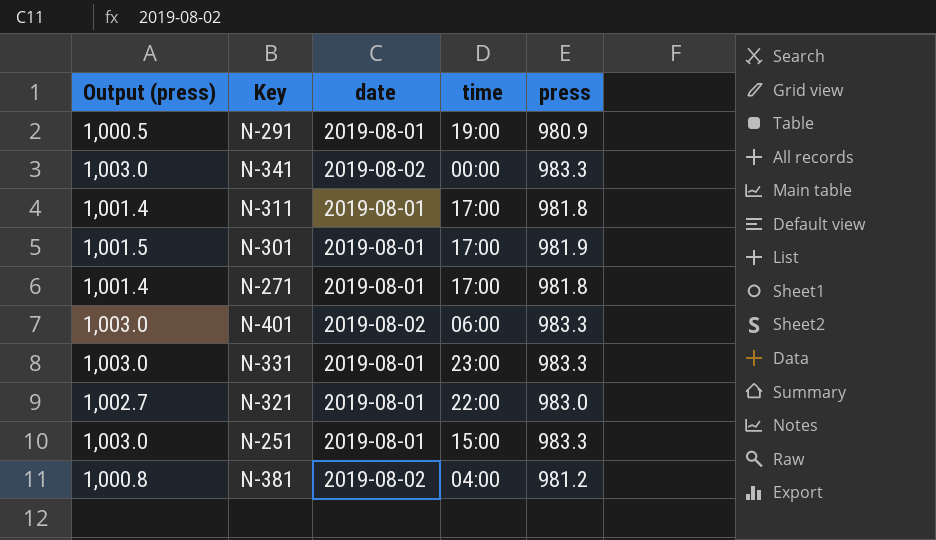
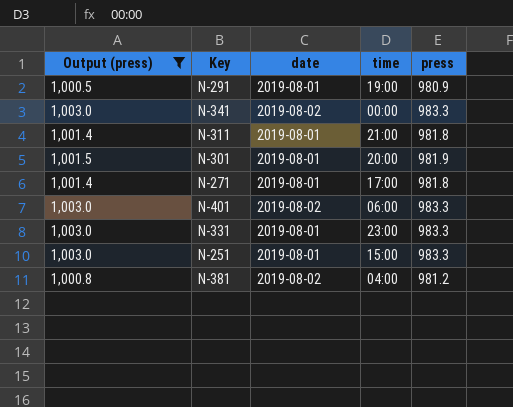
filter: none -> Output (press) != 1,002.7
N-311 | time: 17:00 -> 21:00
N-301 | time: 17:00 -> 20:00

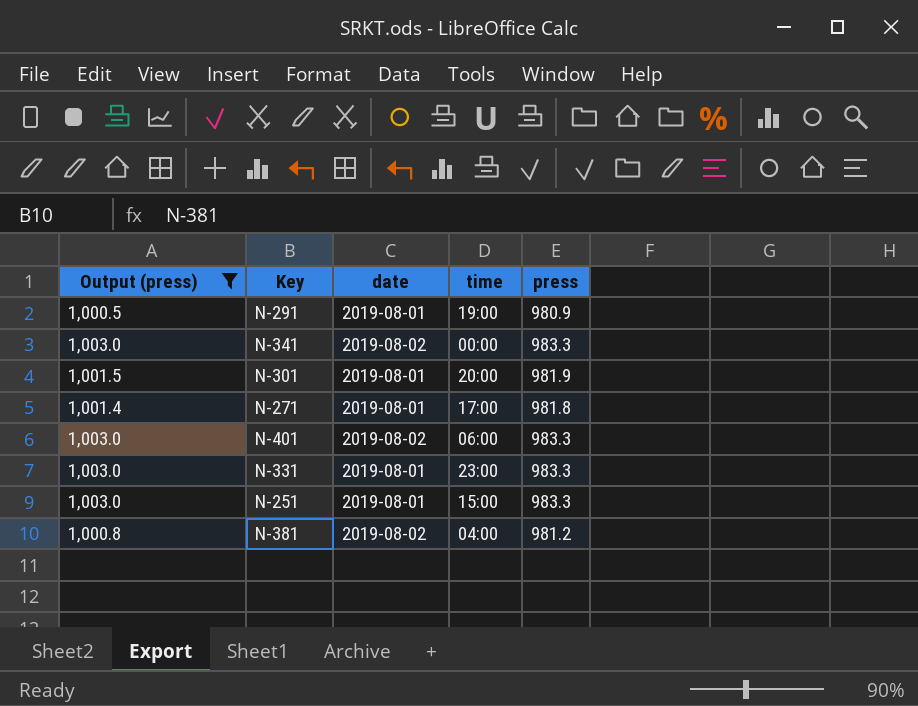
row N-311: 1,001.4 | 2019-08-01 | 21:00 | 981.8 -> none

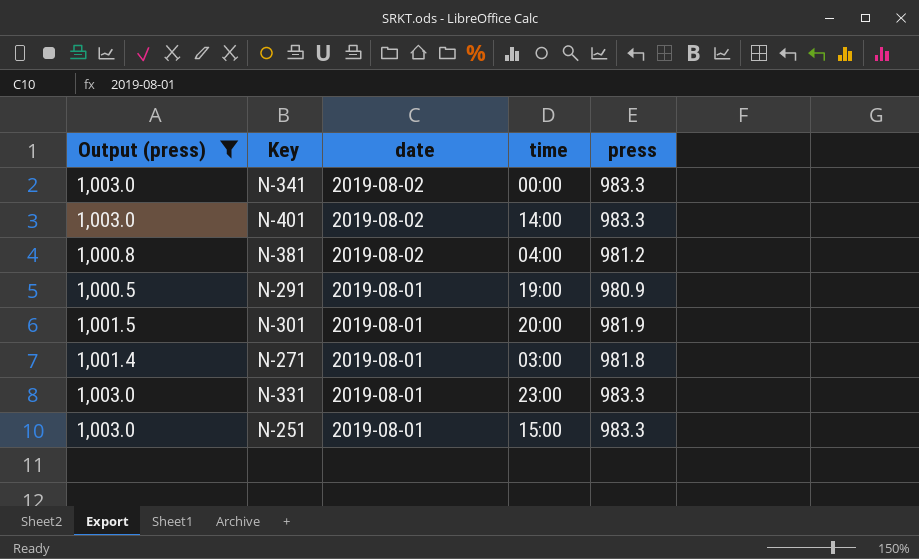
row order: none -> date descending
N-401 | time: 06:00 -> 14:00
N-271 | time: 17:00 -> 03:00

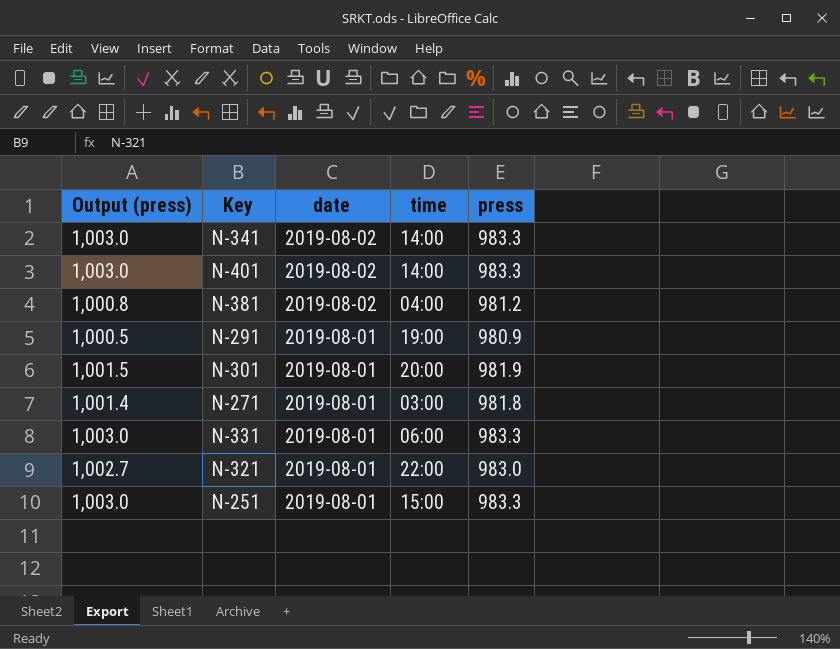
filter: Output (press) != 1,002.7 -> none
N-341 | time: 00:00 -> 14:00
N-331 | time: 23:00 -> 06:00

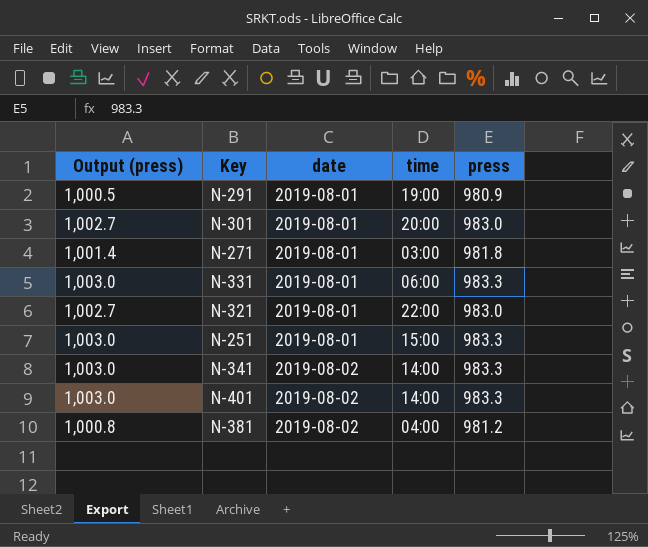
row order: date descending -> date ascending
N-301 | Output (press): 1,001.5 -> 1,002.7
N-301 | press: 981.9 -> 983.0

